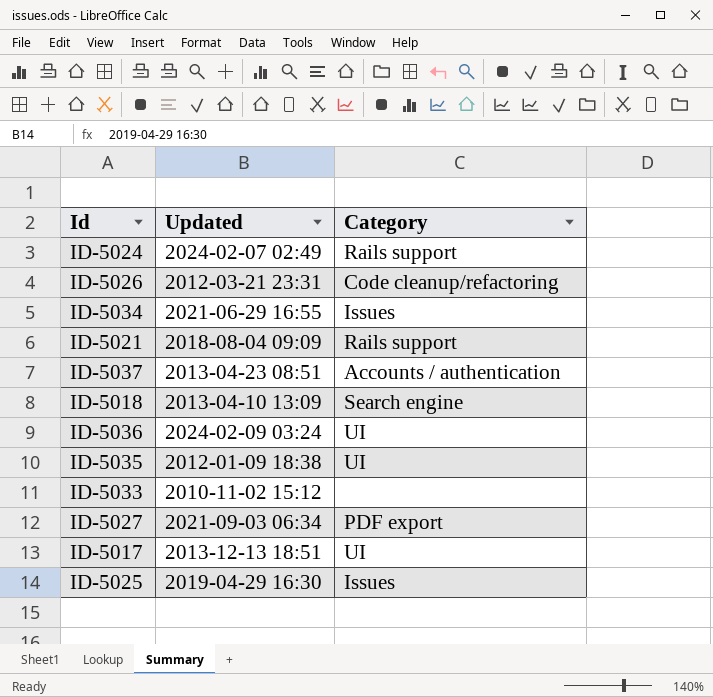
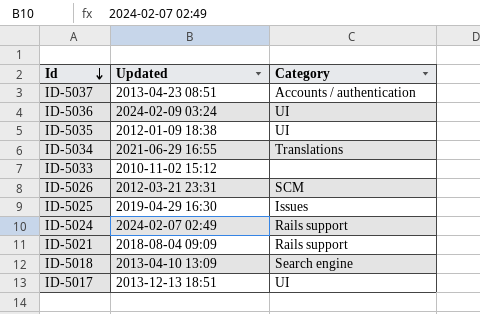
row order: none -> Id descending
row ID-5027: 2021-09-03 06:34 | PDF export -> none
ID-5034 | Category: Issues -> Translations
ID-5026 | Category: Code cleanup/refactoring -> SCM

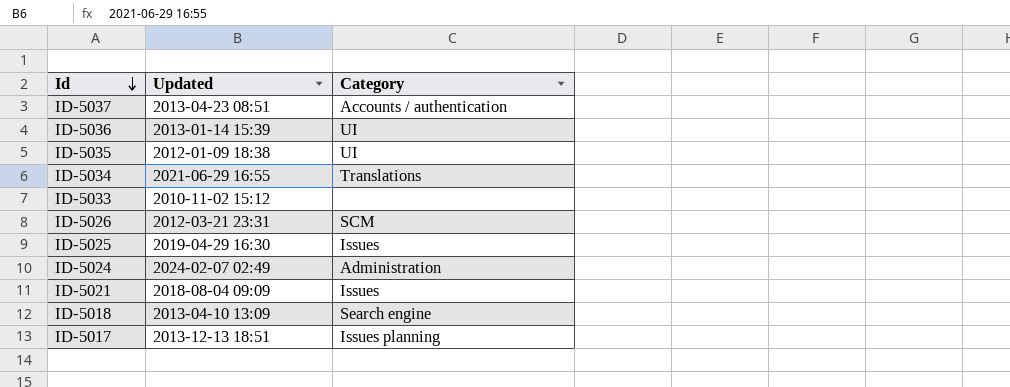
ID-5036 | Updated: 2024-02-09 03:24 -> 2013-01-14 15:39
ID-5024 | Category: Rails support -> Administration
ID-5021 | Category: Rails support -> Issues
ID-5017 | Category: UI -> Issues planning

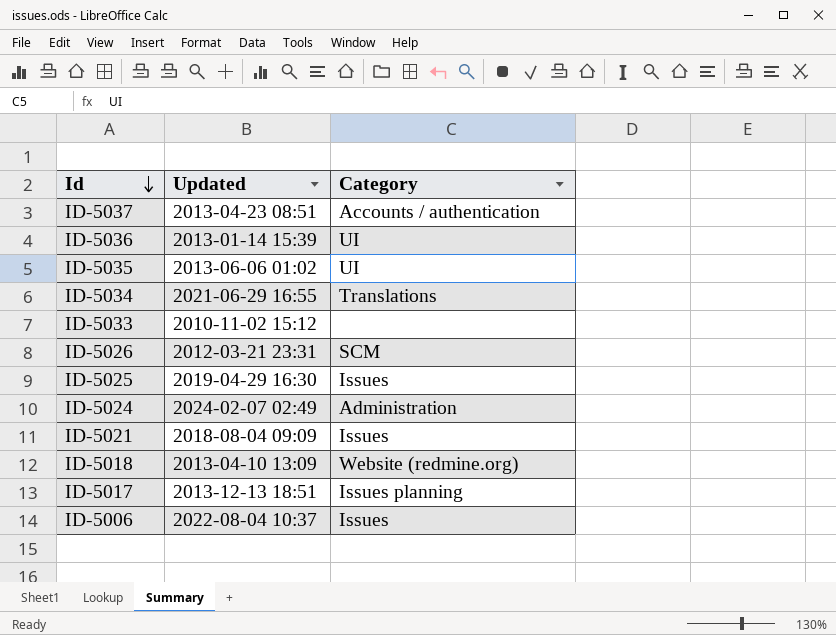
ID-5035 | Updated: 2012-01-09 18:38 -> 2013-06-06 01:02
ID-5018 | Category: Search engine -> Website (redmine.org)
row ID-5006: none -> 2022-08-04 10:37 | Issues

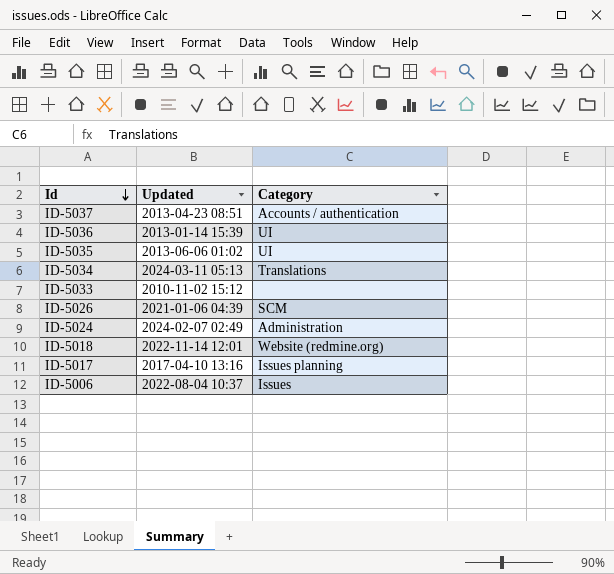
row ID-5025: 2019-04-29 16:30 | Issues -> none
row ID-5021: 2018-08-04 09:09 | Issues -> none
ID-5034 | Updated: 2021-06-29 16:55 -> 2024-03-11 05:13
ID-5026 | Updated: 2012-03-21 23:31 -> 2021-01-06 04:39
ID-5018 | Updated: 2013-04-10 13:09 -> 2022-11-14 12:01
ID-5017 | Updated: 2013-12-13 18:51 -> 2017-04-10 13:16

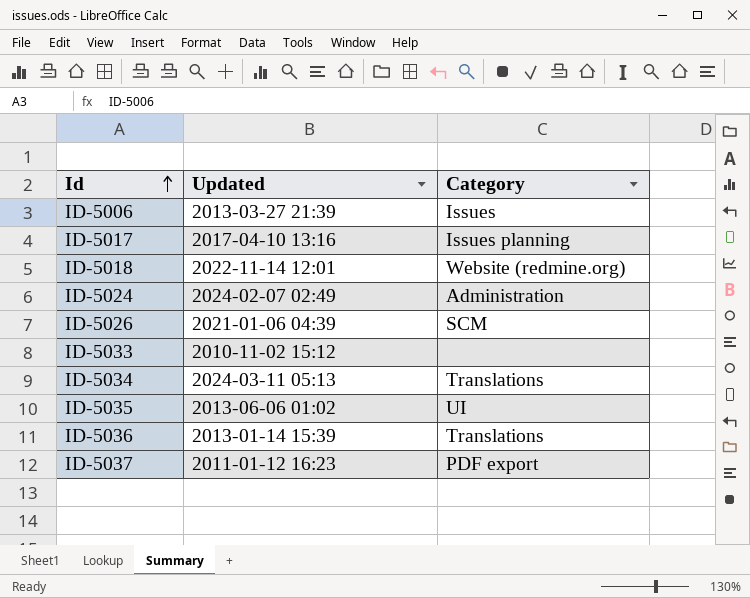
row order: Id descending -> Id ascending
ID-5006 | Updated: 2022-08-04 10:37 -> 2013-03-27 21:39
ID-5036 | Category: UI -> Translations
ID-5037 | Updated: 2013-04-23 08:51 -> 2011-01-12 16:23
ID-5037 | Category: Accounts / authentication -> PDF export

